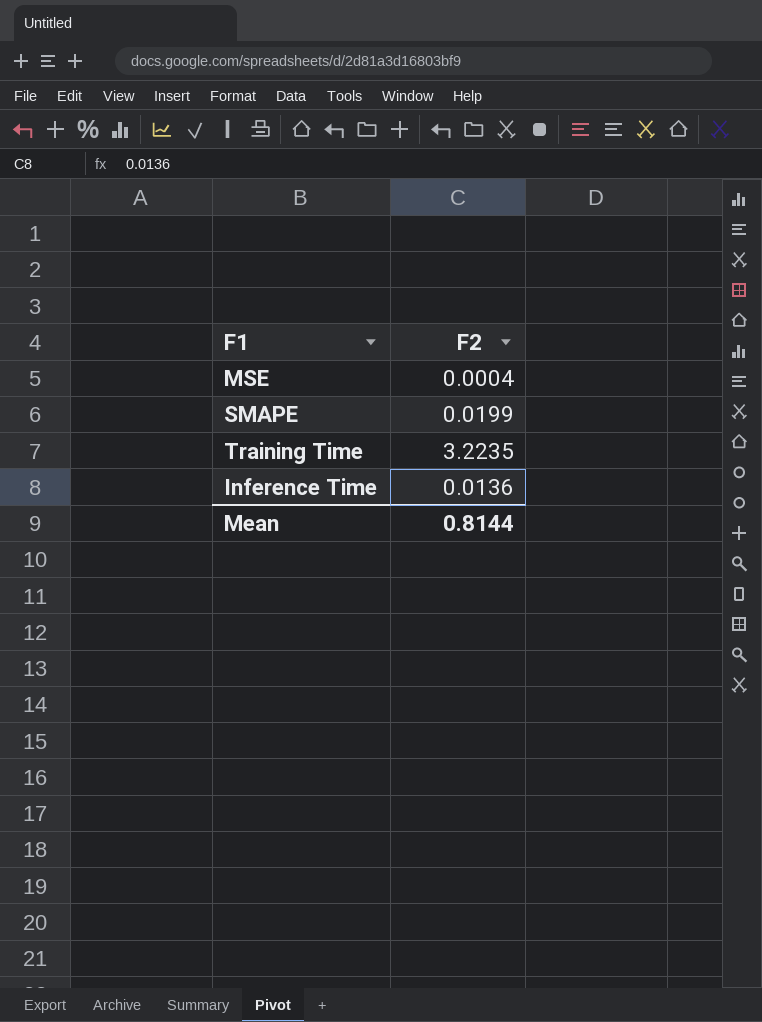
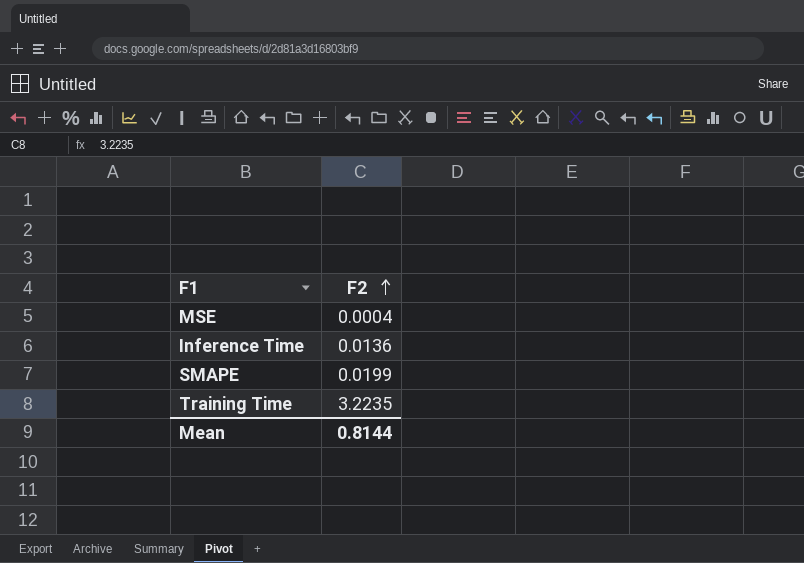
row order: none -> F2 ascending

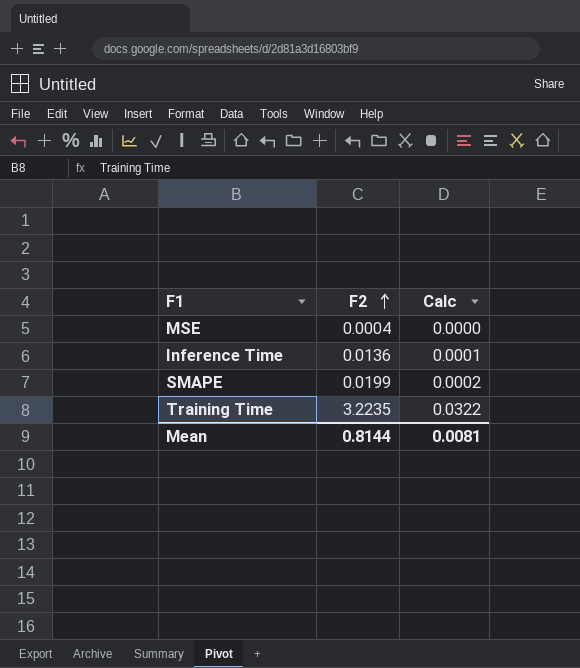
column Calc | formula: none -> [F2] * 0.01

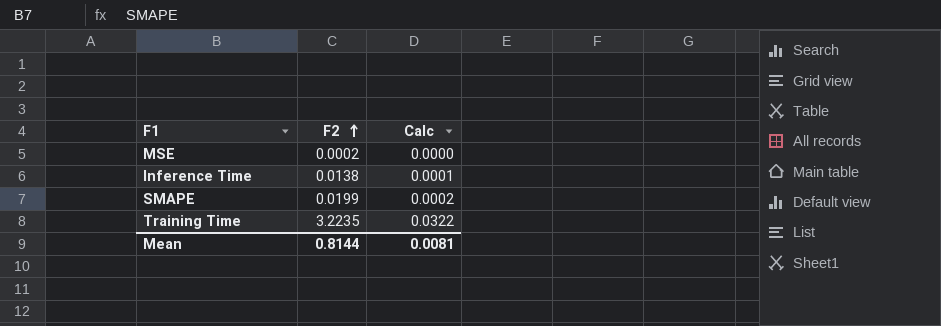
MSE | F2: 0.0004 -> 0.0002
Inference Time | F2: 0.0136 -> 0.0138

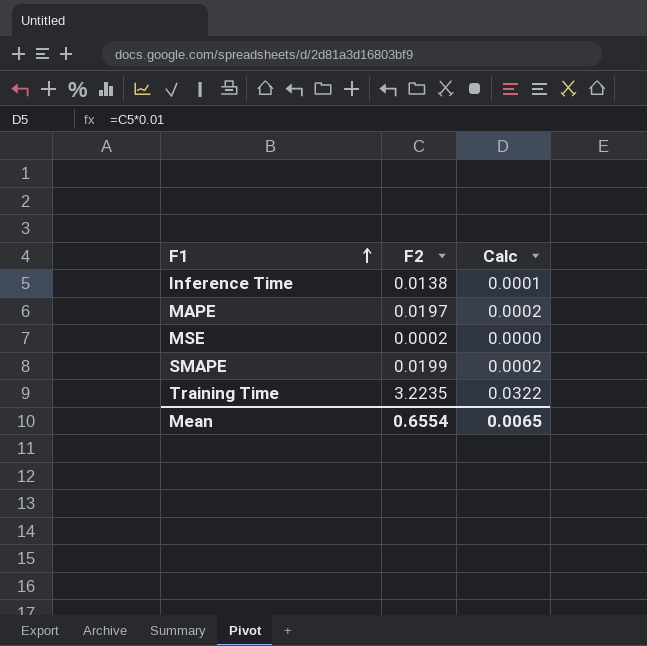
row order: F2 ascending -> F1 ascending
row MAPE: none -> 0.0197 | 0.0002
Mean | F2: 0.8144 -> 0.6554
Mean | Calc: 0.0081 -> 0.0065

